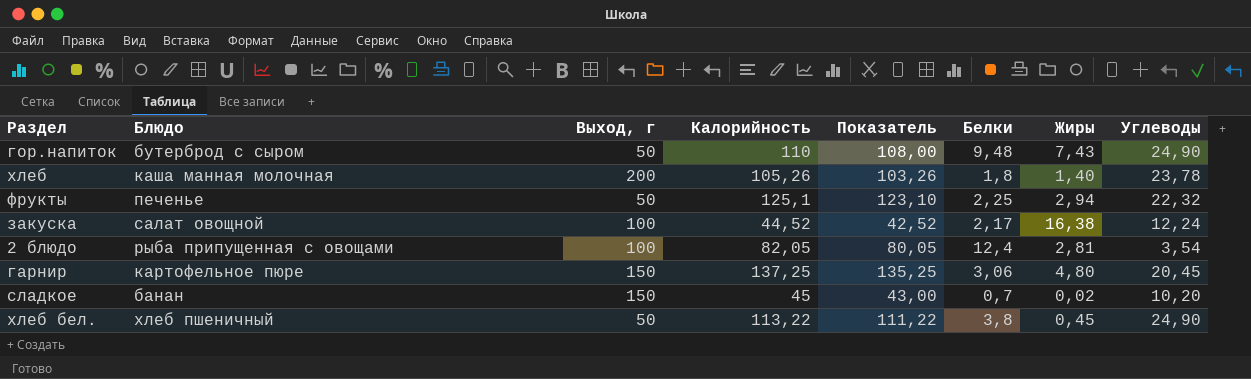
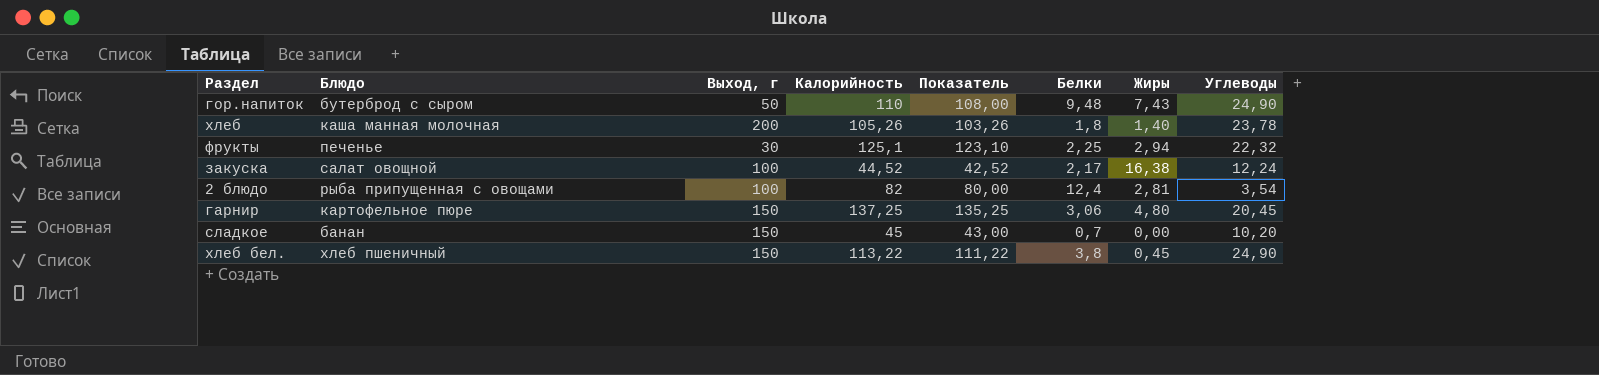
фрукты | Выход, г: 50 -> 30
2 блюдо | Калорийность: 82,05 -> 82
2 блюдо | Показатель: 80,05 -> 80,00
сладкое | Жиры: 0,02 -> 0,00
хлеб бел. | Выход, г: 50 -> 150

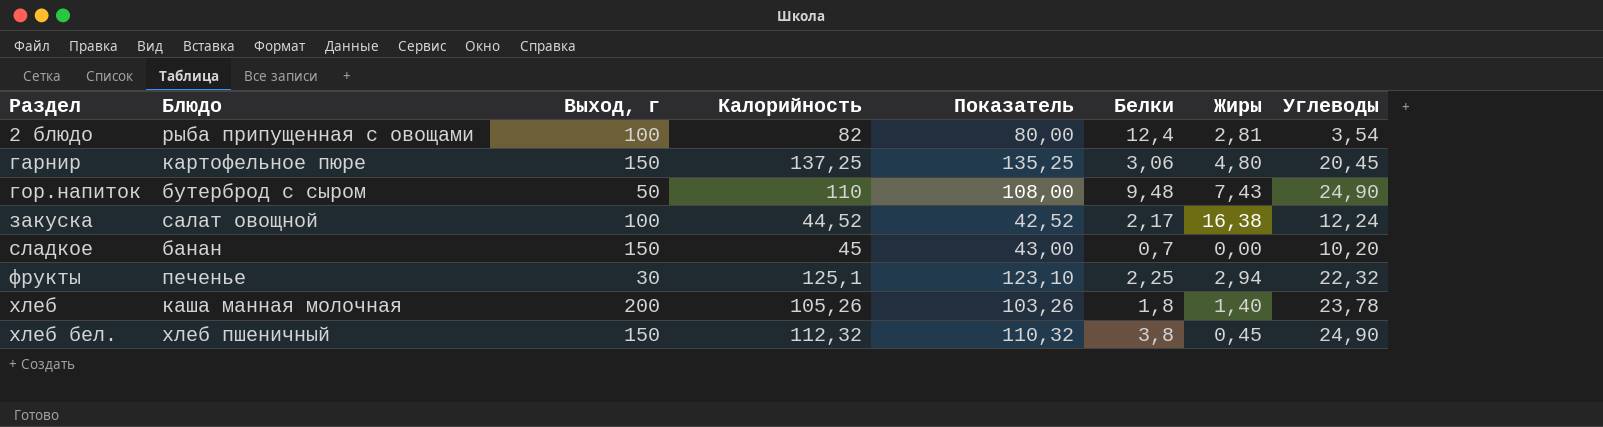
row order: none -> Раздел ascending
хлеб бел. | Калорийность: 113,22 -> 112,32
хлеб бел. | Показатель: 111,22 -> 110,32

